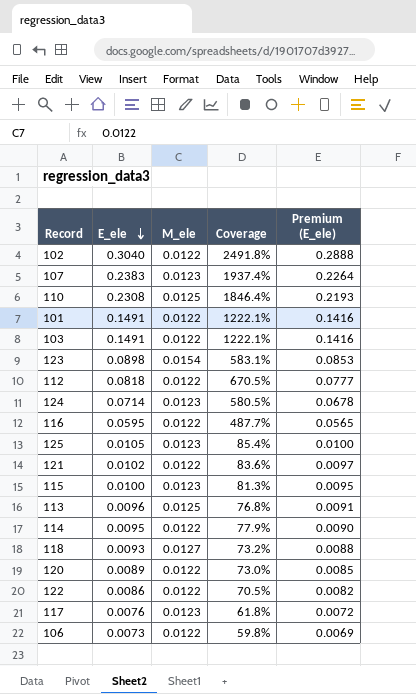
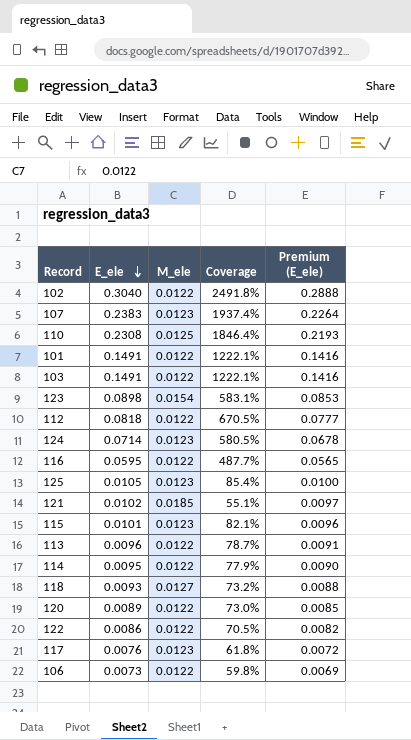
121 | M_ele: 0.0122 -> 0.0185
121 | Coverage: 83.6% -> 55.1%
115 | E_ele: 0.0100 -> 0.0101
115 | Coverage: 81.3% -> 82.1%
115 | Premium (E_ele): 0.0095 -> 0.0096
113 | M_ele: 0.0125 -> 0.0122
113 | Coverage: 76.8% -> 78.7%

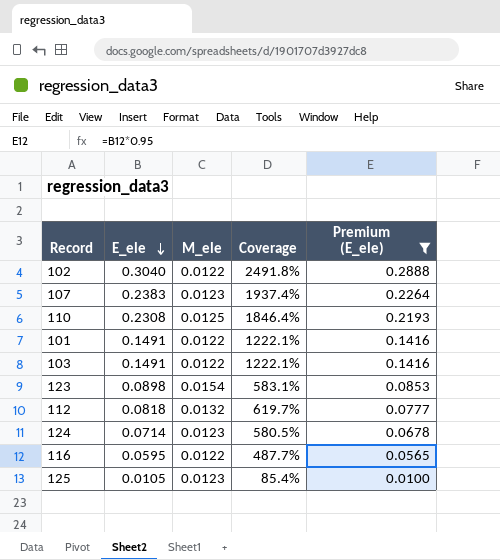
filter: none -> Premium (E_ele) >= 0.0100
112 | M_ele: 0.0122 -> 0.0132
112 | Coverage: 670.5% -> 619.7%

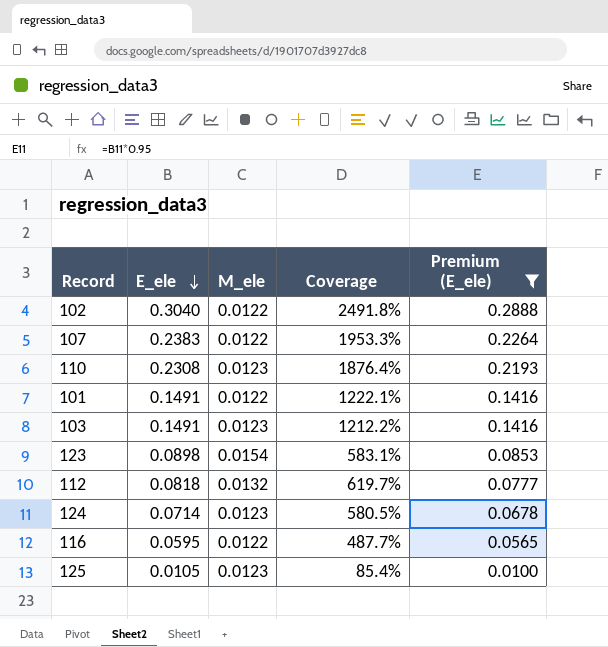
107 | M_ele: 0.0123 -> 0.0122
107 | Coverage: 1937.4% -> 1953.3%
110 | M_ele: 0.0125 -> 0.0123
110 | Coverage: 1846.4% -> 1876.4%
103 | M_ele: 0.0122 -> 0.0123
103 | Coverage: 1222.1% -> 1212.2%

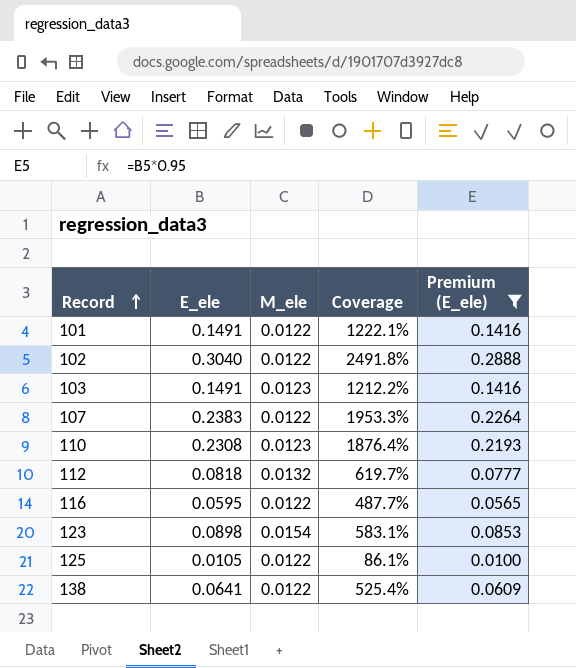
row order: E_ele descending -> Record ascending
row 124: 0.0714 | 0.0123 | 580.5% | 0.0678 -> none
125 | M_ele: 0.0123 -> 0.0122
125 | Coverage: 85.4% -> 86.1%
row 138: none -> 0.0641 | 0.0122 | 525.4% | 0.0609

